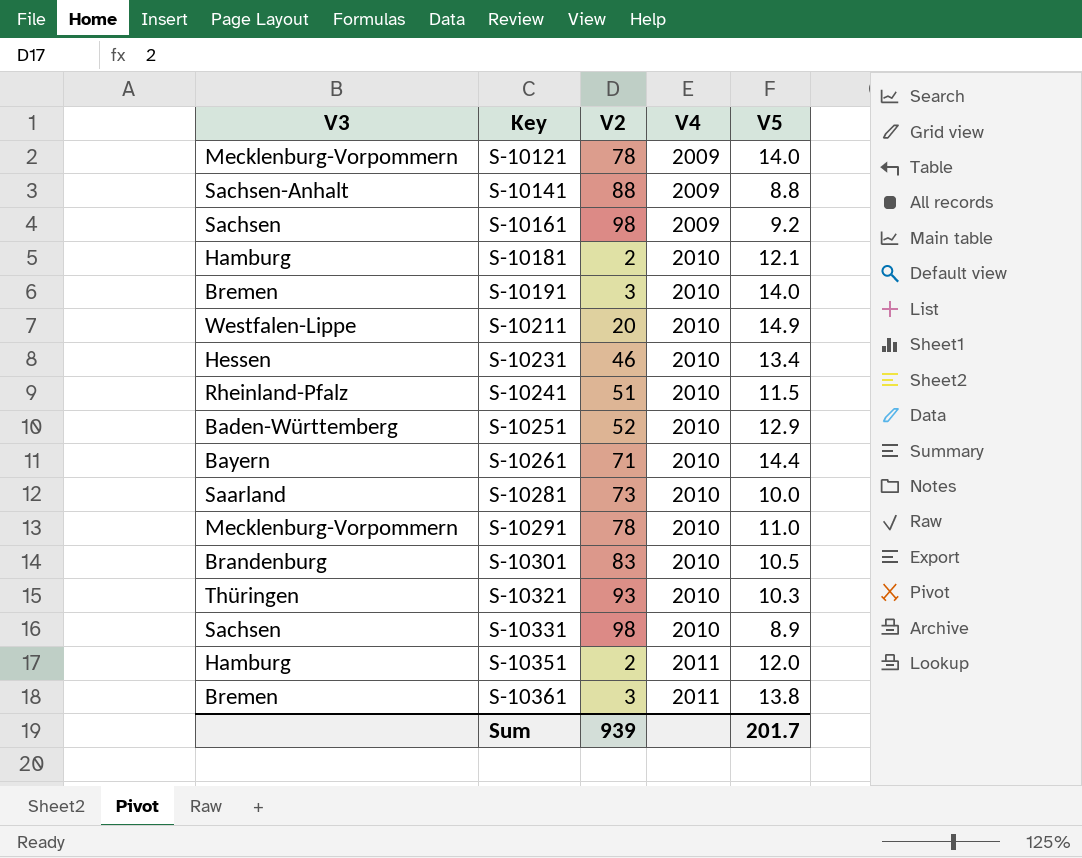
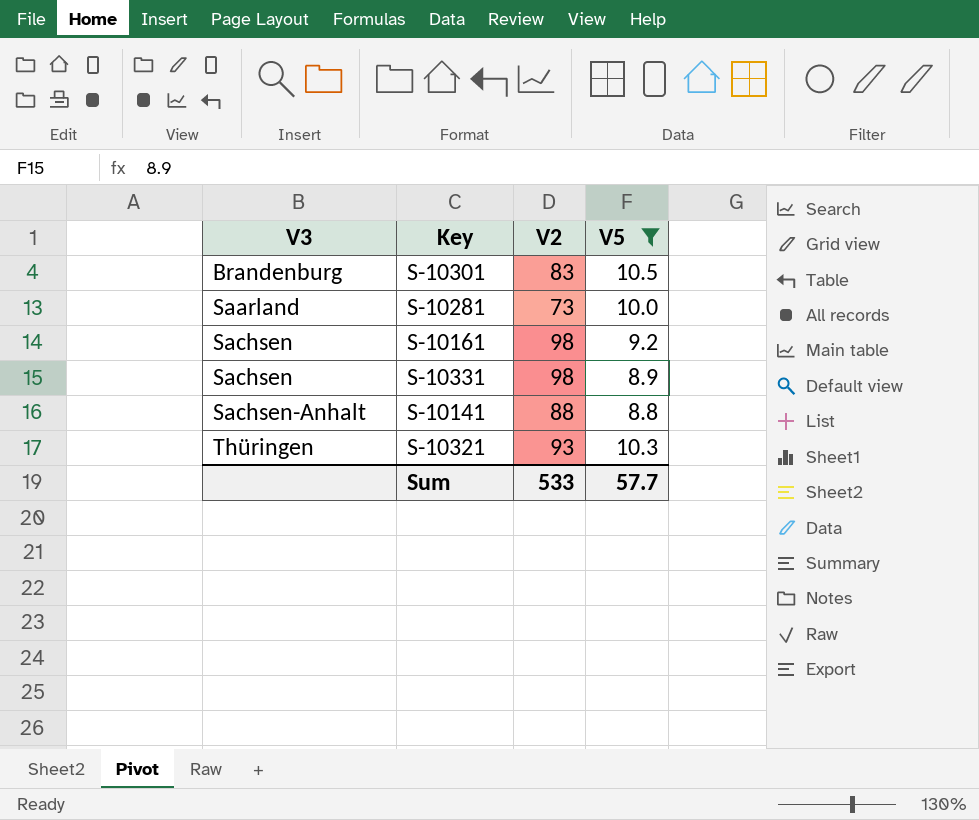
filter: none -> V5 <= 10.5
row order: Key ascending -> V3 ascending
column V4 | position: 4 -> none
Sum | V2: 939 -> 533
Sum | V5: 201.7 -> 57.7

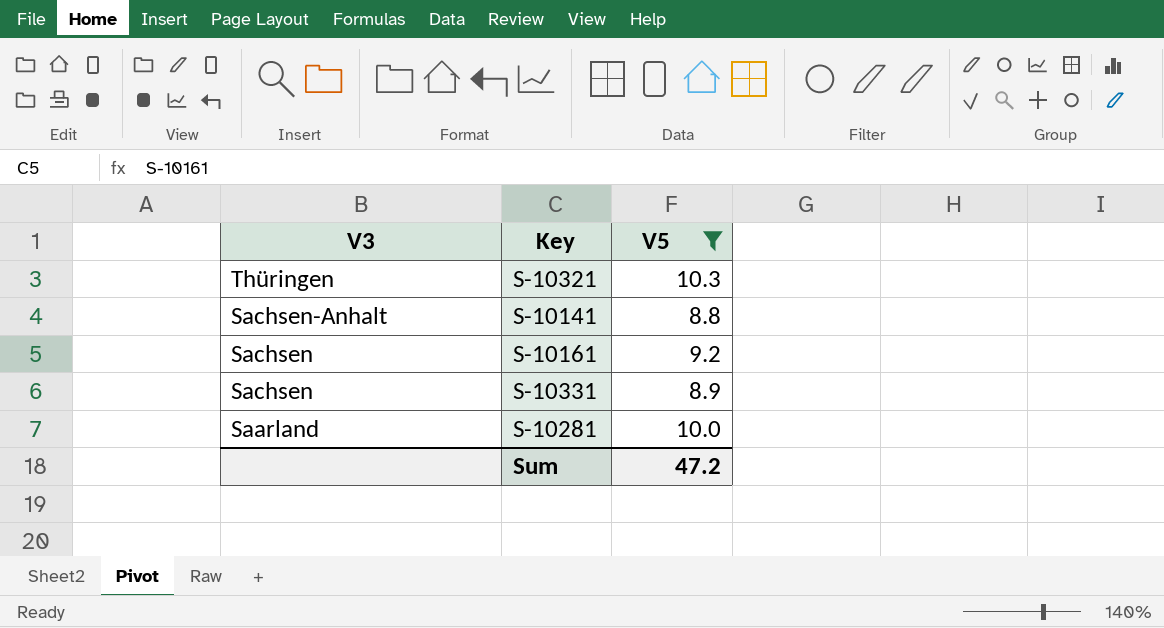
row order: V3 ascending -> V3 descending
column V2 | position: 3 -> none
row S-10301: Brandenburg | 83 | 10.5 -> none
Sum | V5: 57.7 -> 47.2

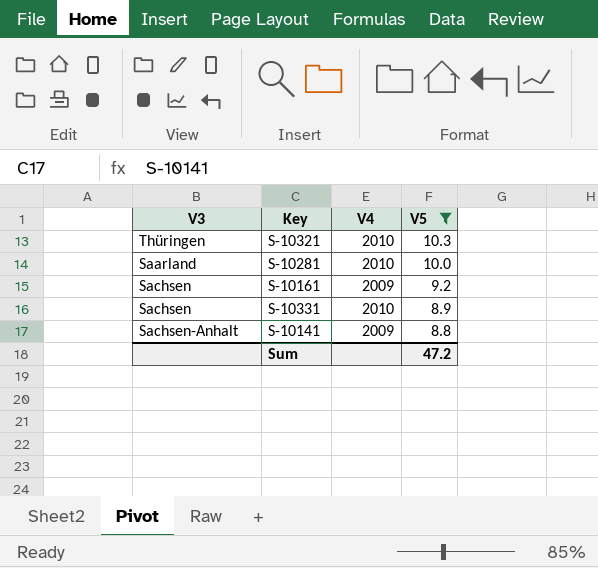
row order: V3 descending -> V5 descending
column V4 | position: none -> 3

